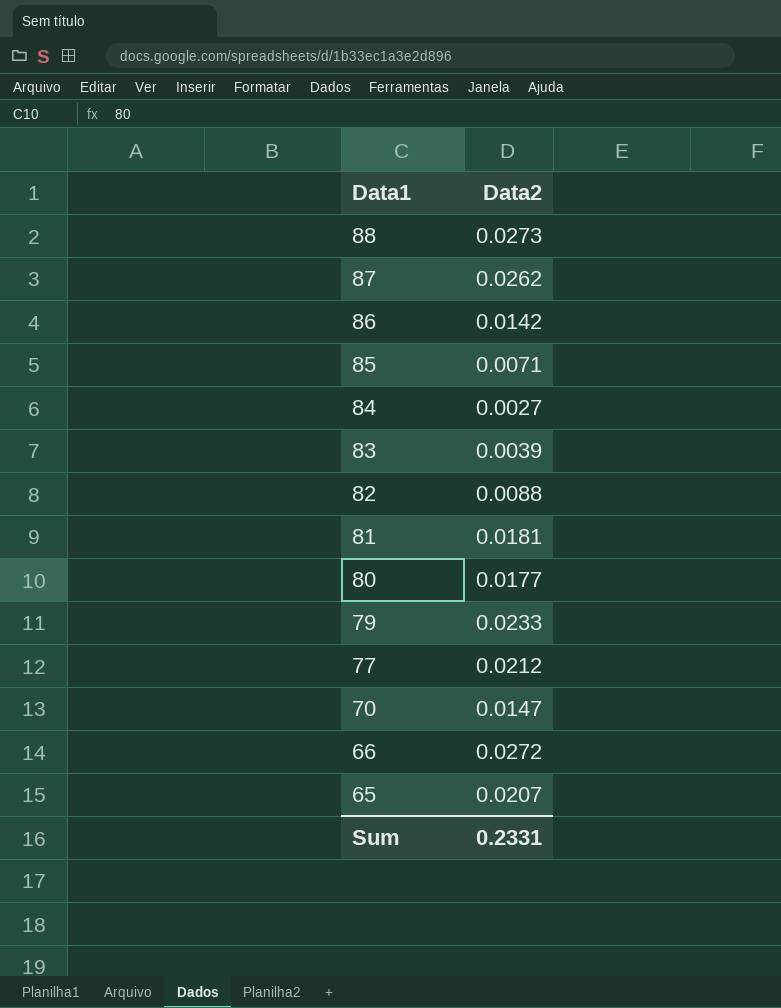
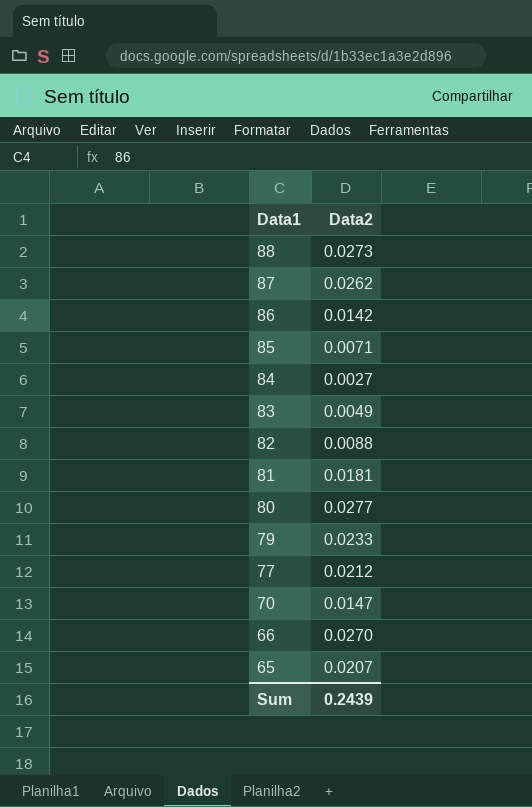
83 | Data2: 0.0039 -> 0.0049
80 | Data2: 0.0177 -> 0.0277
66 | Data2: 0.0272 -> 0.0270
Sum | Data2: 0.2331 -> 0.2439

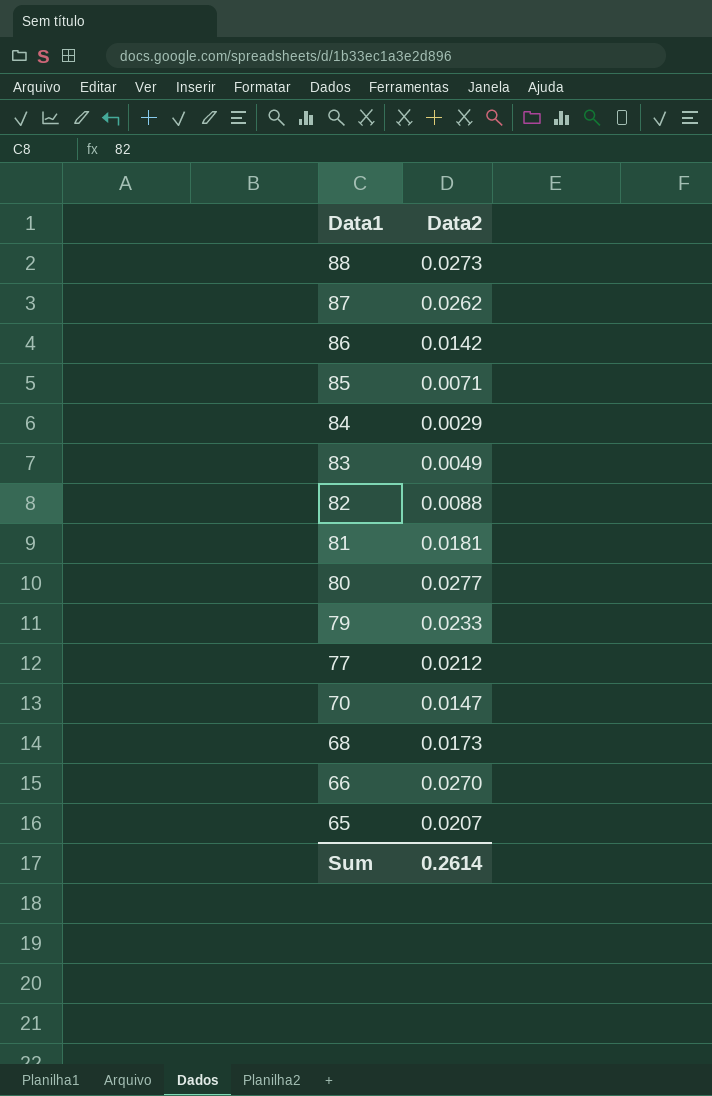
84 | Data2: 0.0027 -> 0.0029
row 68: none -> 0.0173
Sum | Data2: 0.2439 -> 0.2614

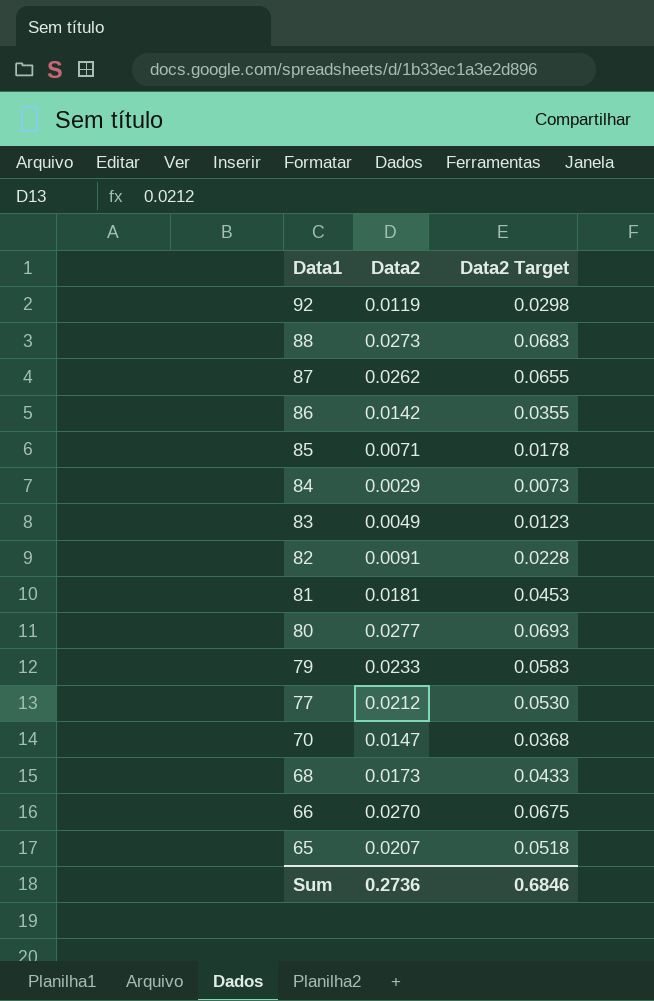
column Data2 Target | formula: none -> [Data2] * 2.5
row 92: none -> 0.0119 | 0.0298
82 | Data2: 0.0088 -> 0.0091
Sum | Data2: 0.2614 -> 0.2736

